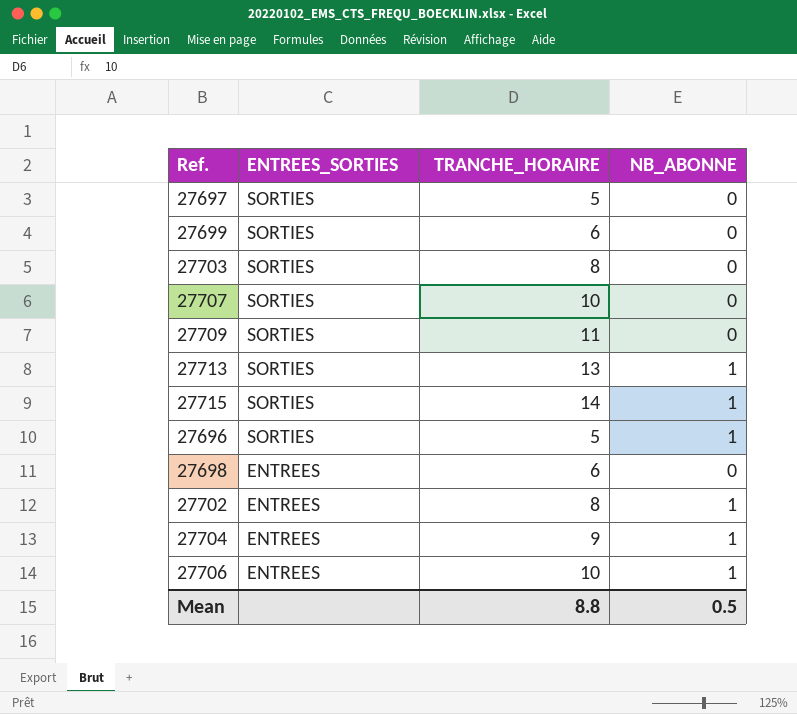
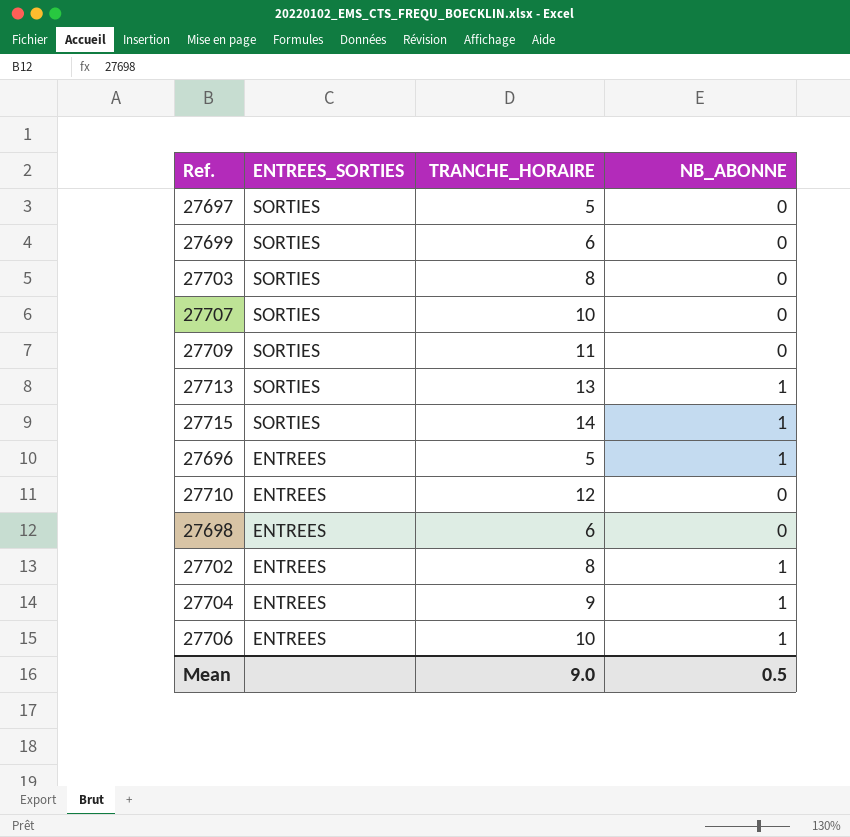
27696 | ENTREES_SORTIES: SORTIES -> ENTREES
row 27710: none -> ENTREES | 12 | 0
Mean | TRANCHE_HORAIRE: 8.8 -> 9.0

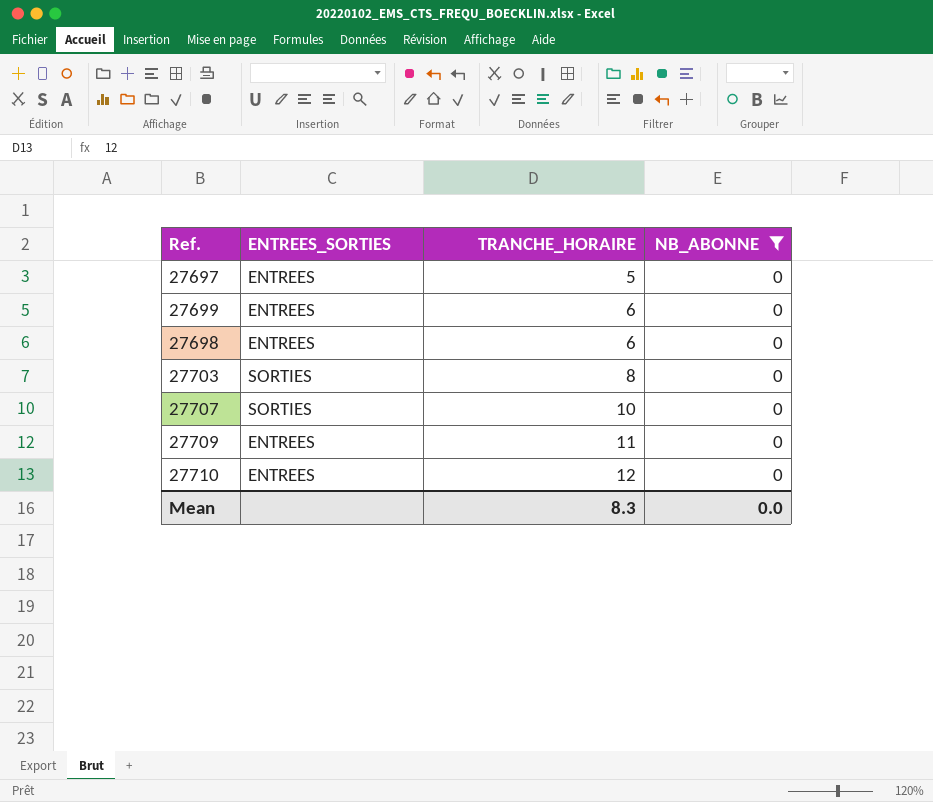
filter: none -> NB_ABONNE = 0
row order: ENTREES_SORTIES descending -> TRANCHE_HORAIRE ascending
27697 | ENTREES_SORTIES: SORTIES -> ENTREES
27699 | ENTREES_SORTIES: SORTIES -> ENTREES
27709 | ENTREES_SORTIES: SORTIES -> ENTREES
Mean | TRANCHE_HORAIRE: 9.0 -> 8.3
Mean | NB_ABONNE: 0.5 -> 0.0

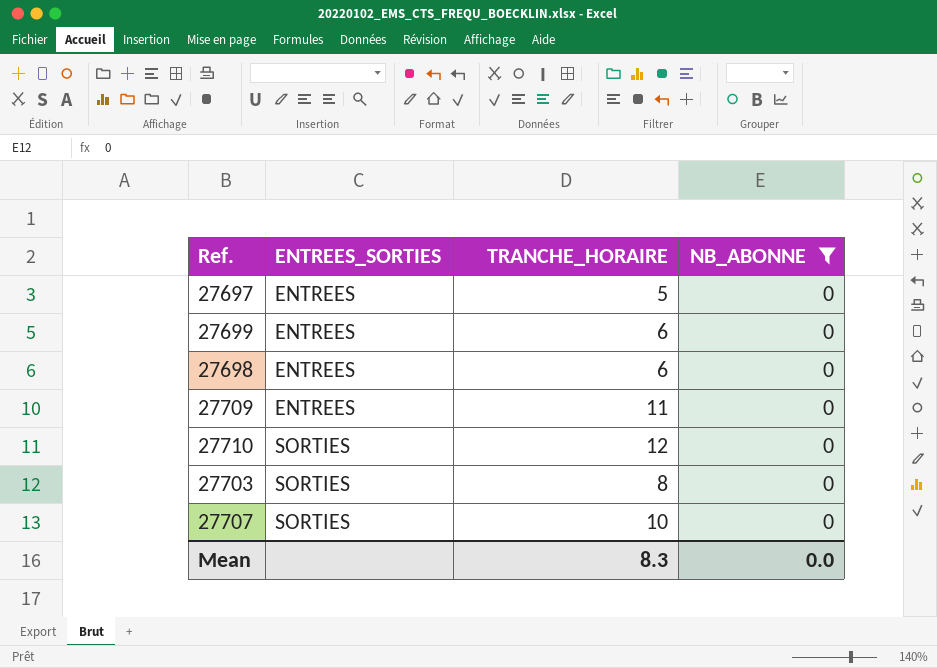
row order: TRANCHE_HORAIRE ascending -> ENTREES_SORTIES ascending
27710 | ENTREES_SORTIES: ENTREES -> SORTIES

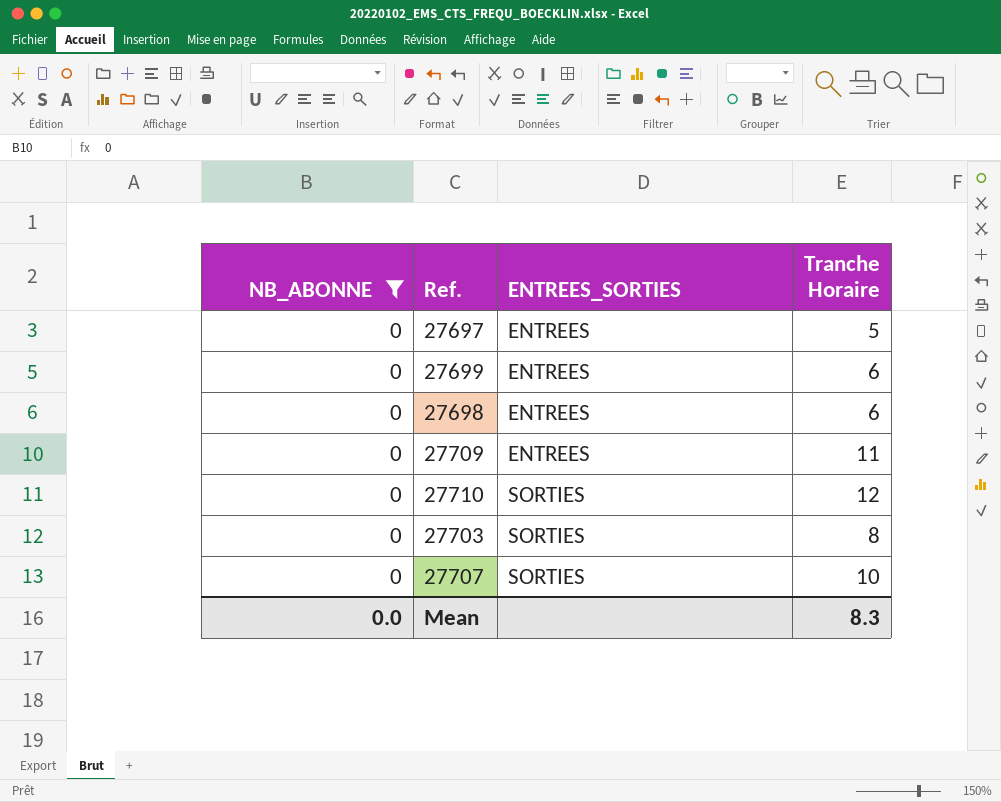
column NB_ABONNE | position: 4 -> 1
column name: TRANCHE_HORAIRE -> Tranche Horaire

